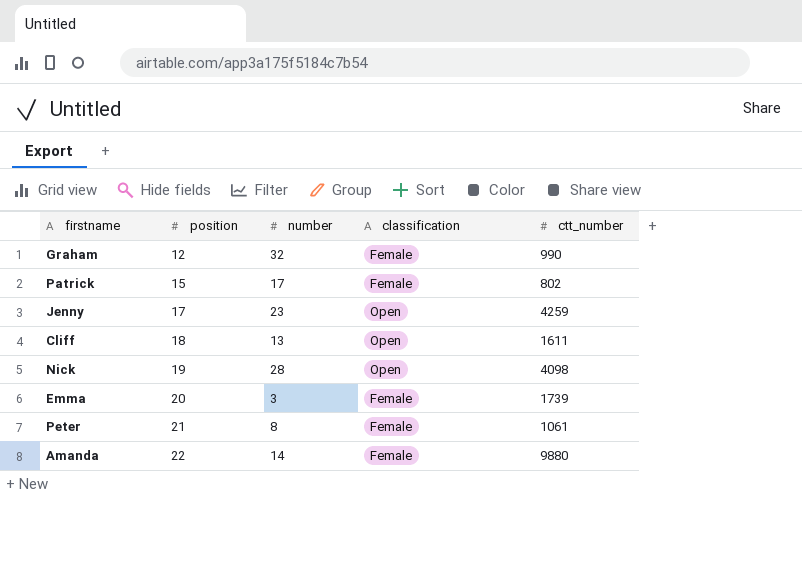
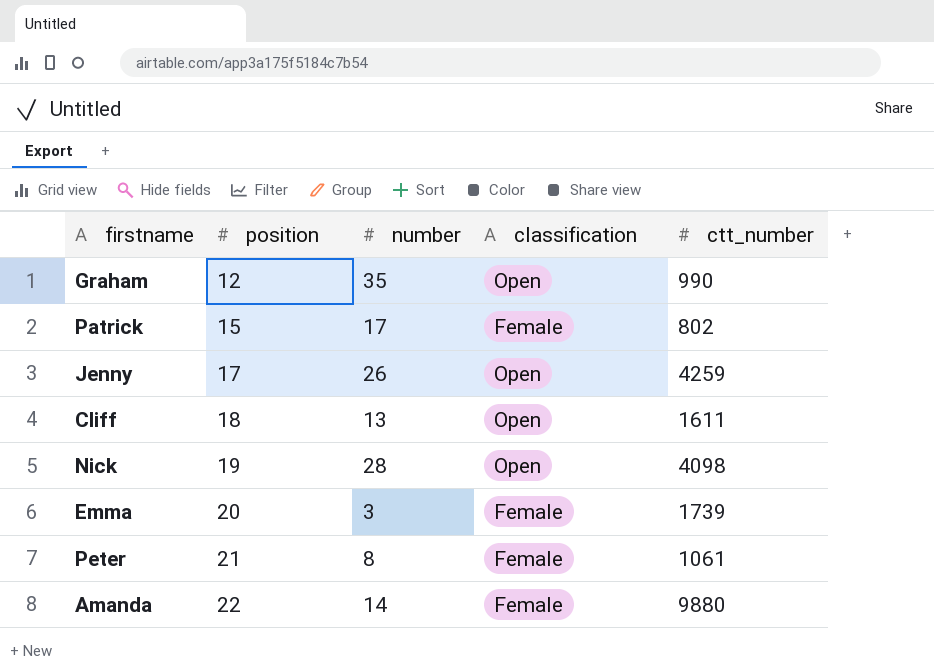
Graham | number: 32 -> 35
Graham | classification: Female -> Open
Jenny | number: 23 -> 26

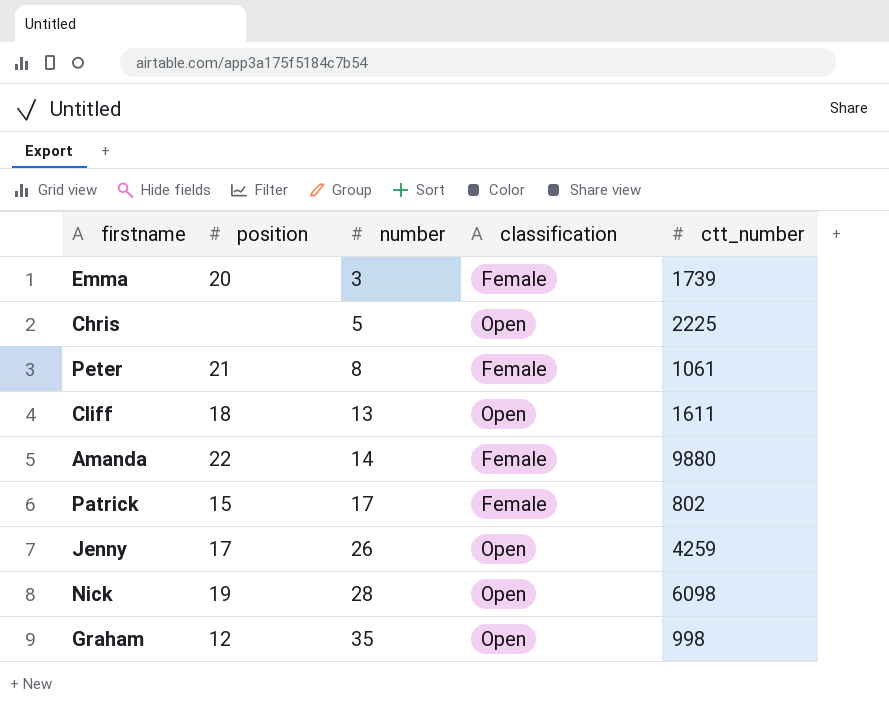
row order: position ascending -> number ascending
row Chris: none -> none | 5 | Open | 2225
Nick | ctt_number: 4098 -> 6098
Graham | ctt_number: 990 -> 998

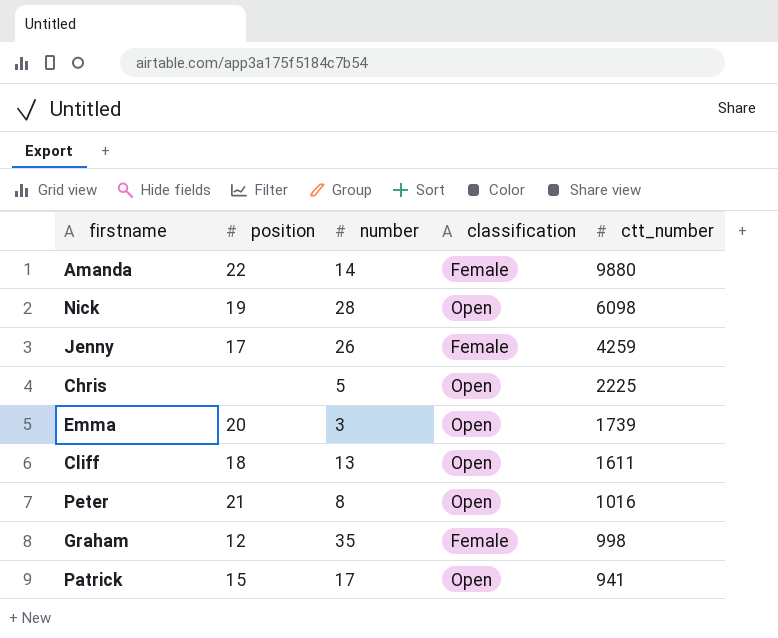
row order: number ascending -> ctt_number descending
Jenny | classification: Open -> Female
Emma | classification: Female -> Open
Peter | classification: Female -> Open
Peter | ctt_number: 1061 -> 1016
Graham | classification: Open -> Female
Patrick | classification: Female -> Open
Patrick | ctt_number: 802 -> 941

